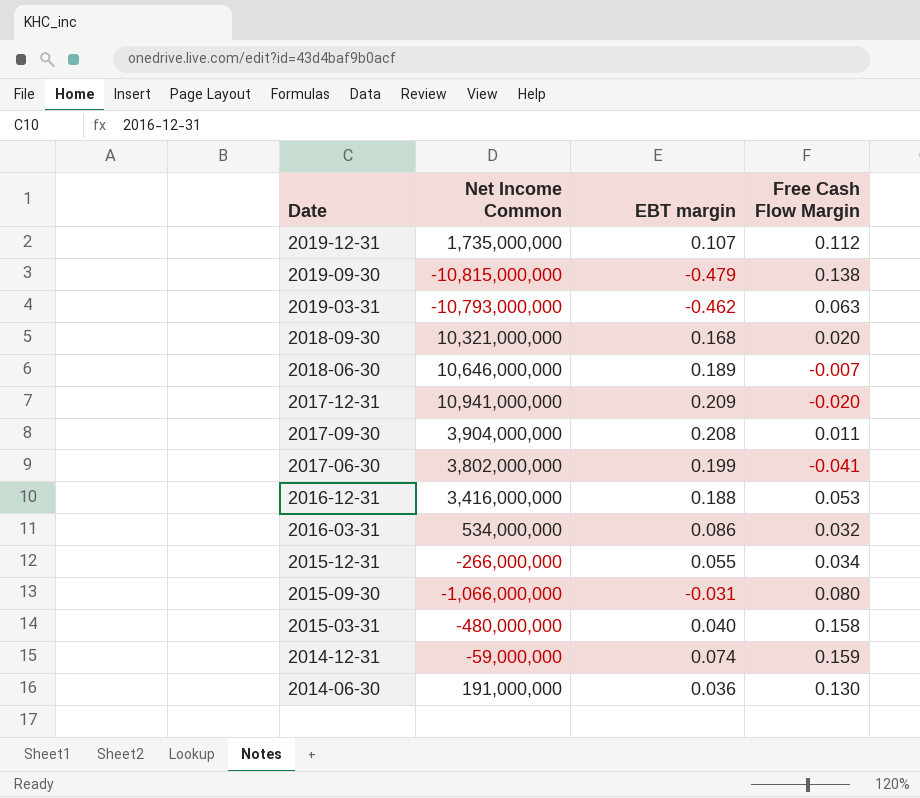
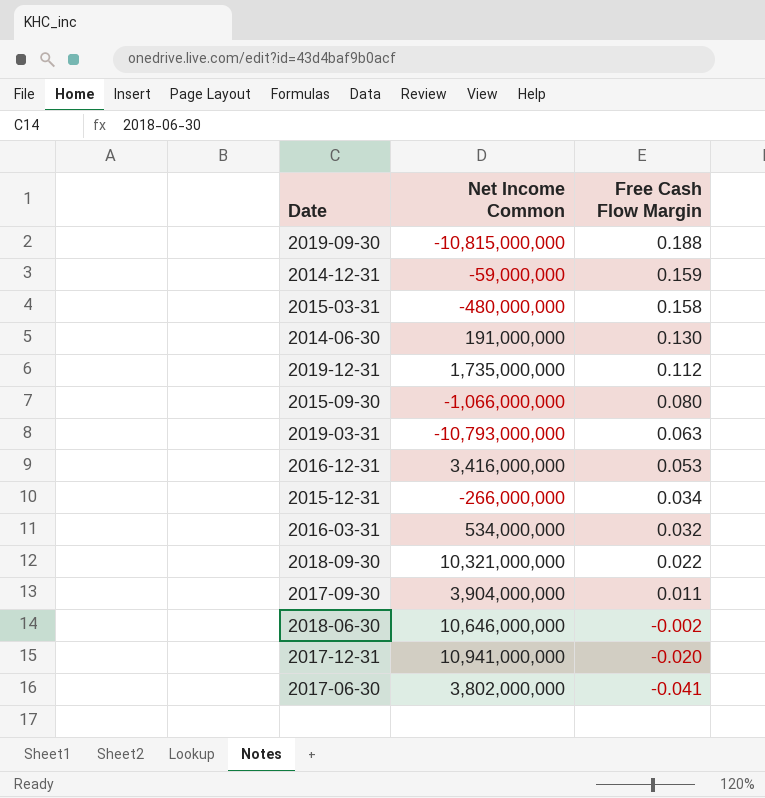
row order: Date descending -> Free Cash Flow Margin descending
column EBT margin | position: 3 -> none
2019-09-30 | Free Cash Flow Margin: 0.138 -> 0.188
2018-09-30 | Free Cash Flow Margin: 0.020 -> 0.022
2018-06-30 | Free Cash Flow Margin: -0.007 -> -0.002

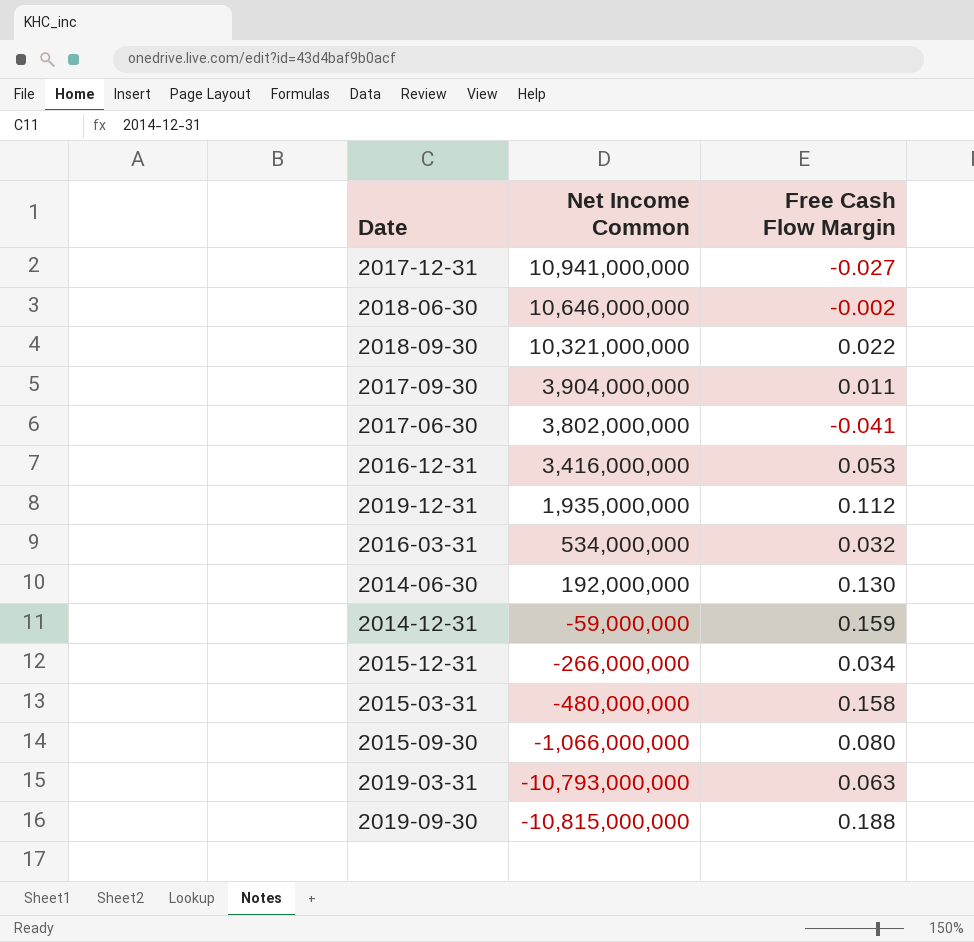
row order: Free Cash Flow Margin descending -> Net Income Common descending
2017-12-31 | Free Cash Flow Margin: -0.020 -> -0.027
2019-12-31 | Net Income Common: 1,735,000,000 -> 1,935,000,000
2014-06-30 | Net Income Common: 191,000,000 -> 192,000,000

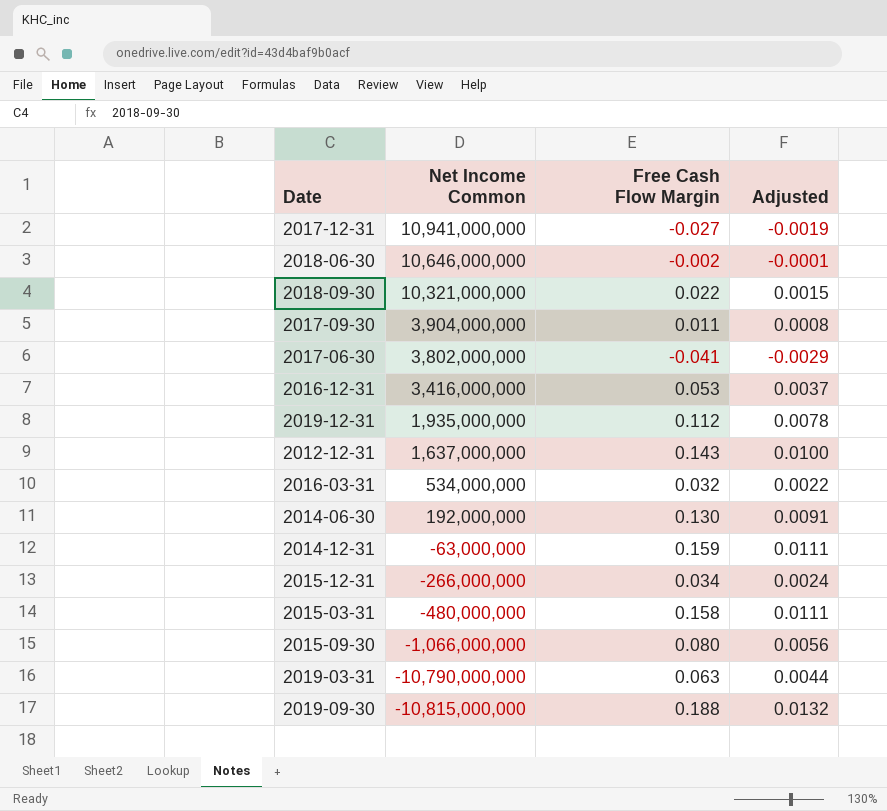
column Adjusted | formula: none -> [Free Cash Flow Margin] * 0.07
row 2012-12-31: none -> 1,637,000,000 | 0.143 | 0.0100
2014-12-31 | Net Income Common: -59,000,000 -> -63,000,000
2019-03-31 | Net Income Common: -10,793,000,000 -> -10,790,000,000

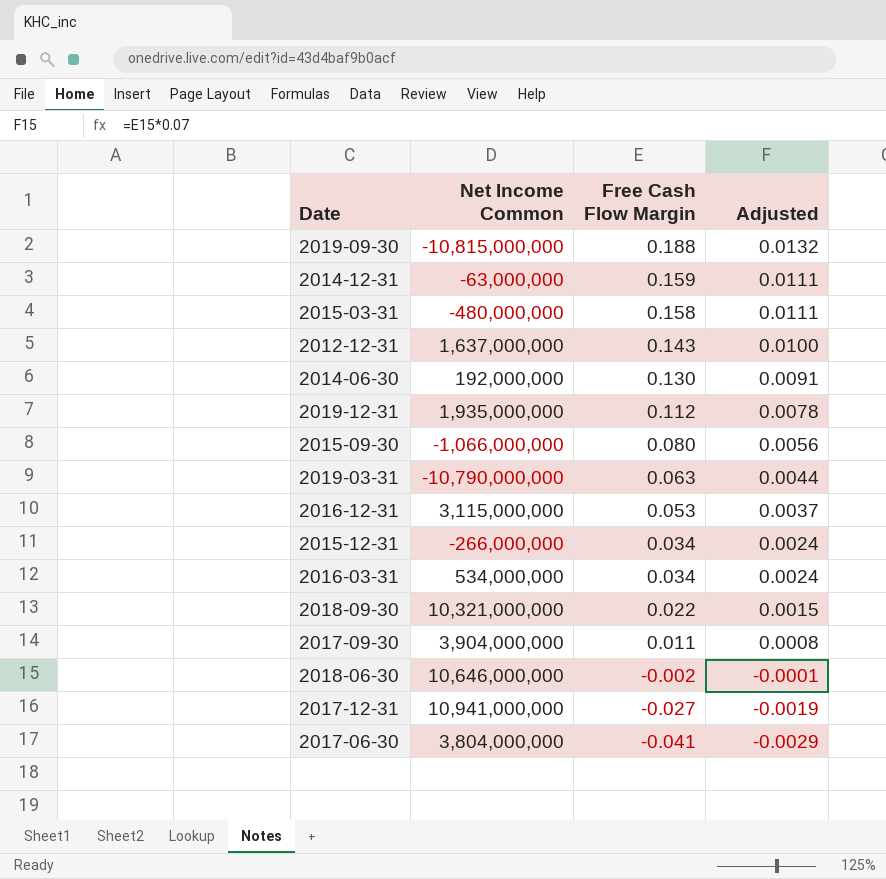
row order: Net Income Common descending -> Free Cash Flow Margin descending
2016-12-31 | Net Income Common: 3,416,000,000 -> 3,115,000,000
2016-03-31 | Free Cash Flow Margin: 0.032 -> 0.034
2016-03-31 | Adjusted: 0.0022 -> 0.0024
2017-06-30 | Net Income Common: 3,802,000,000 -> 3,804,000,000

